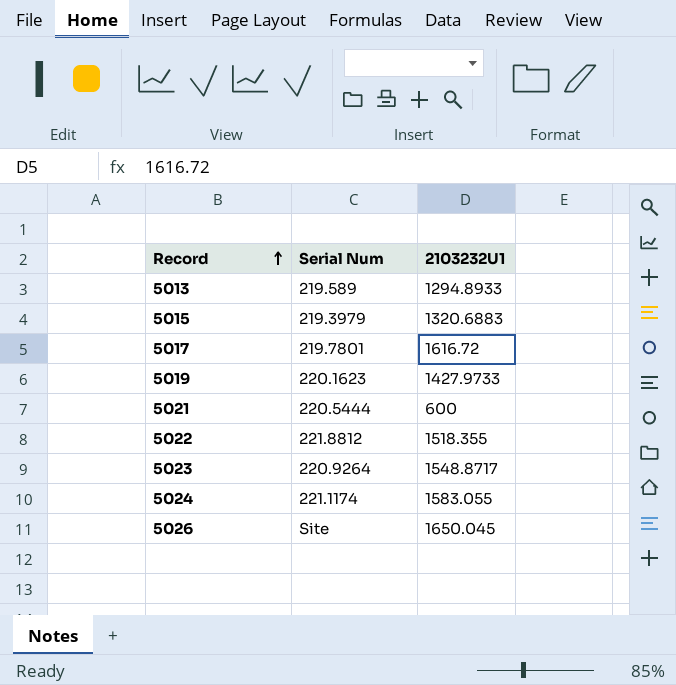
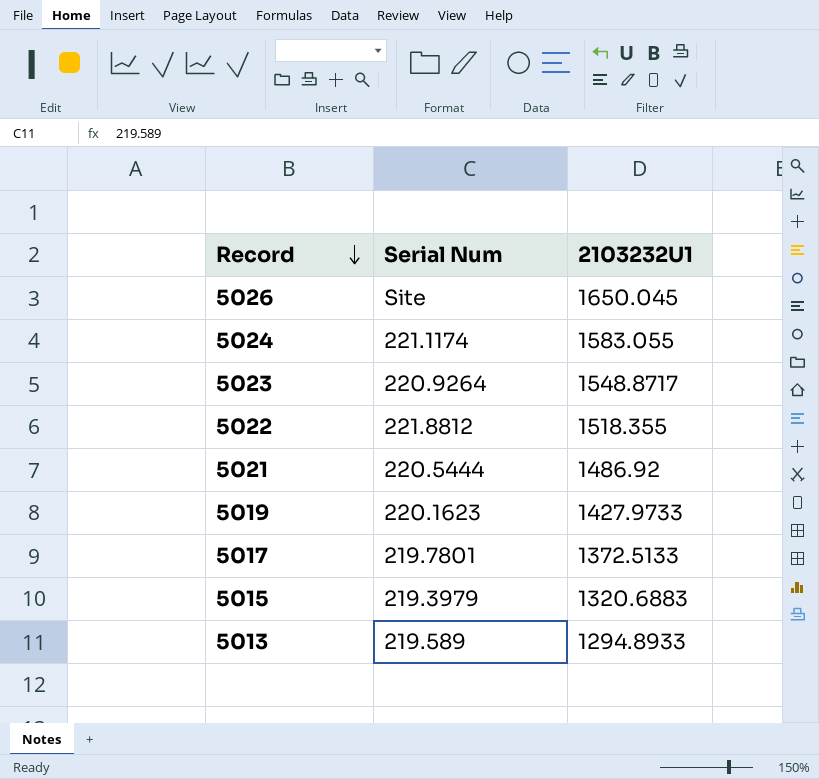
row order: Record ascending -> Record descending
5021 | 2103232U1: 600 -> 1486.92
5017 | 2103232U1: 1616.72 -> 1372.5133

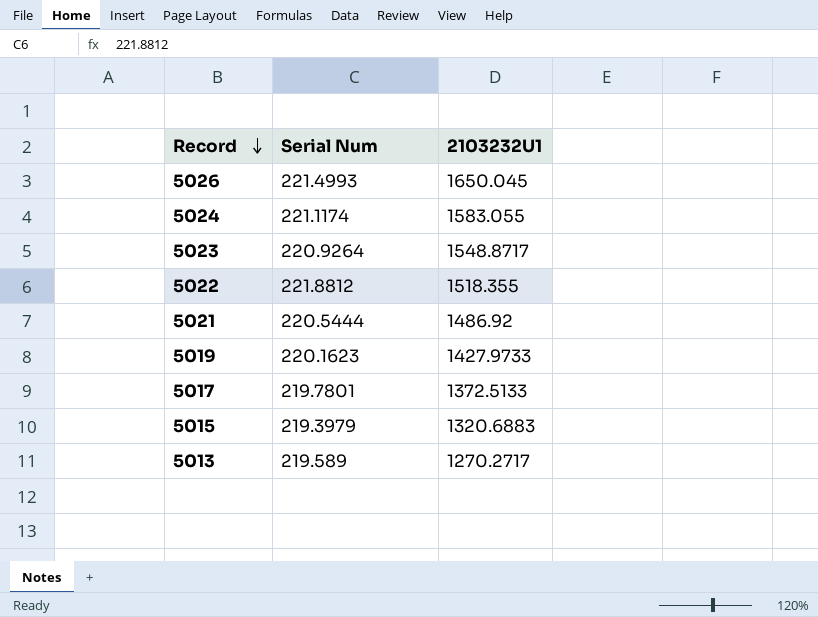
5026 | Serial Num: Site -> 221.4993
5013 | 2103232U1: 1294.8933 -> 1270.2717

